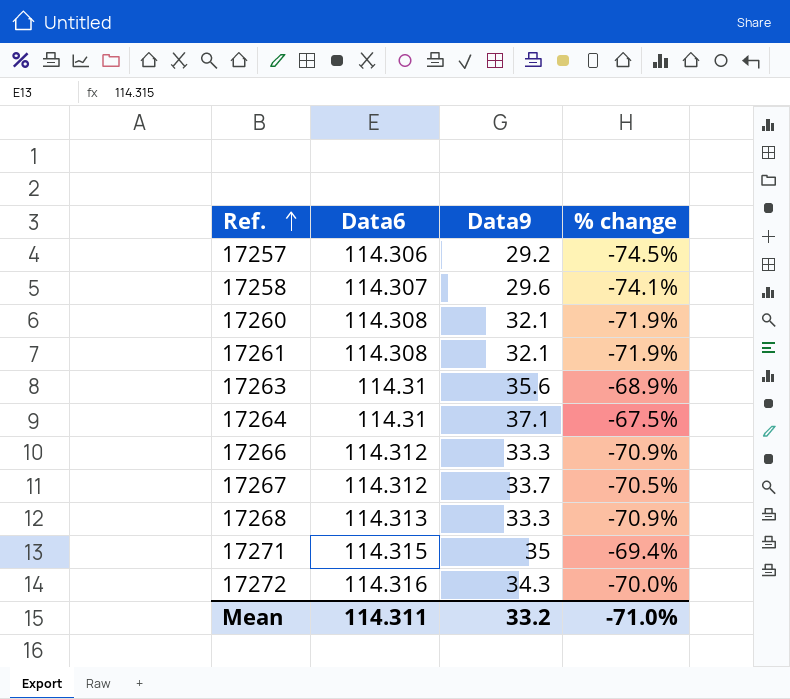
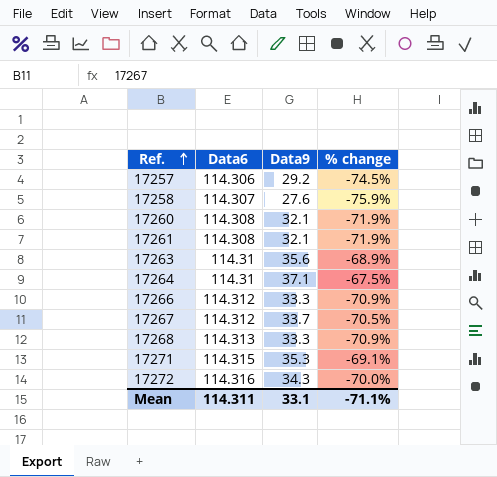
17258 | Data9: 29.6 -> 27.6
17258 | % change: -74.1% -> -75.9%
17271 | Data9: 35 -> 35.3
17271 | % change: -69.4% -> -69.1%
Mean | Data9: 33.2 -> 33.1
Mean | % change: -71.0% -> -71.1%

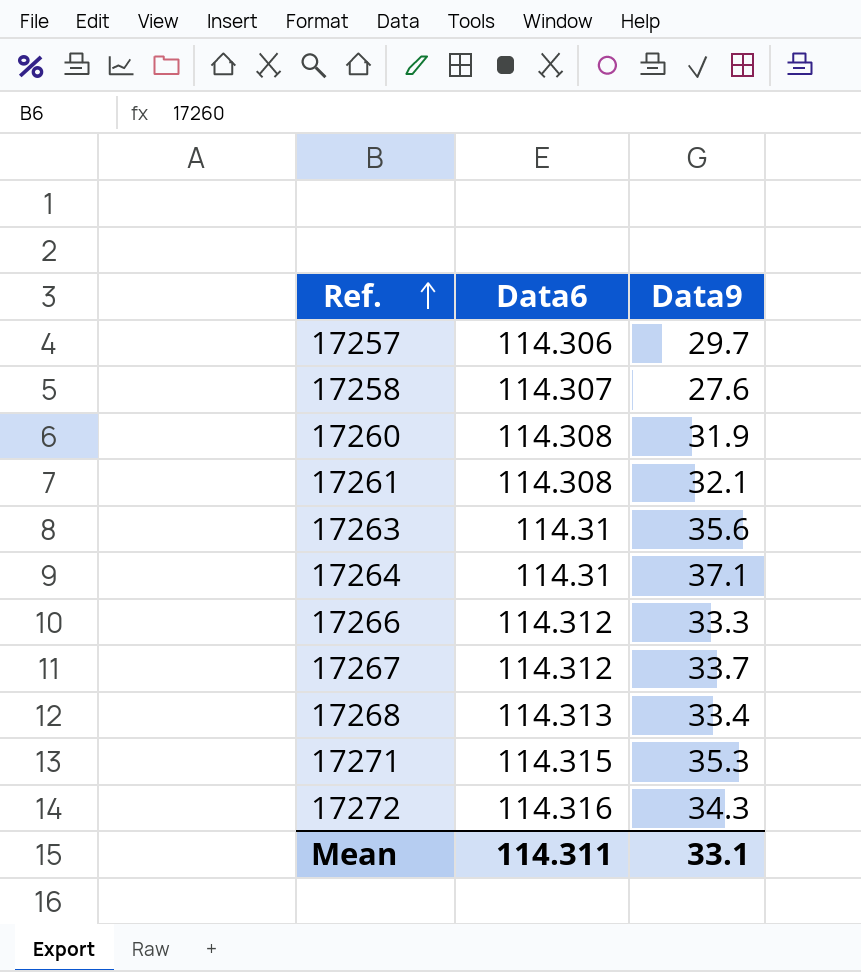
column % change | formula: ([Data9] - [Data6]) / [Data6] -> none
17257 | Data9: 29.2 -> 29.7
17260 | Data9: 32.1 -> 31.9
17268 | Data9: 33.3 -> 33.4

